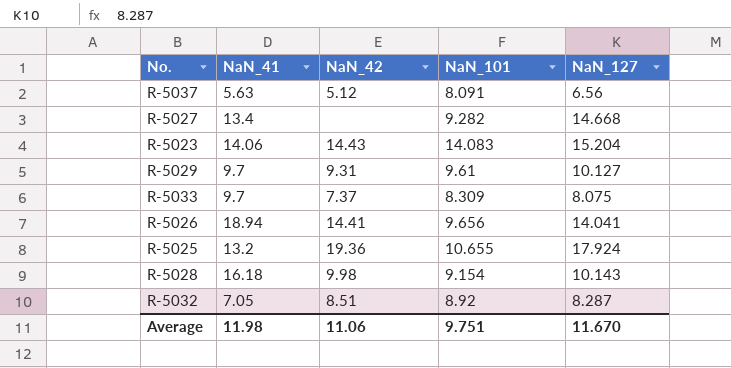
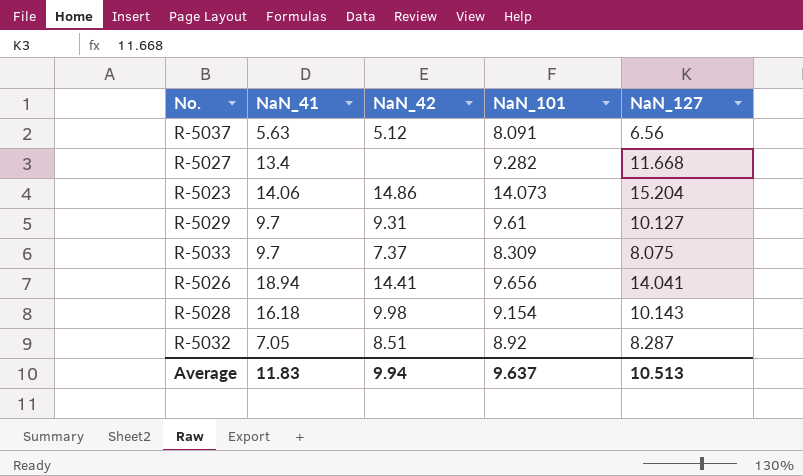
row R-5025: 13.2 | 19.36 | 10.655 | 17.924 -> none
R-5027 | NaN_127: 14.668 -> 11.668
R-5023 | NaN_42: 14.43 -> 14.86
R-5023 | NaN_101: 14.083 -> 14.073
Average | NaN_41: 11.98 -> 11.83
Average | NaN_42: 11.06 -> 9.94
Average | NaN_101: 9.751 -> 9.637
Average | NaN_127: 11.670 -> 10.513

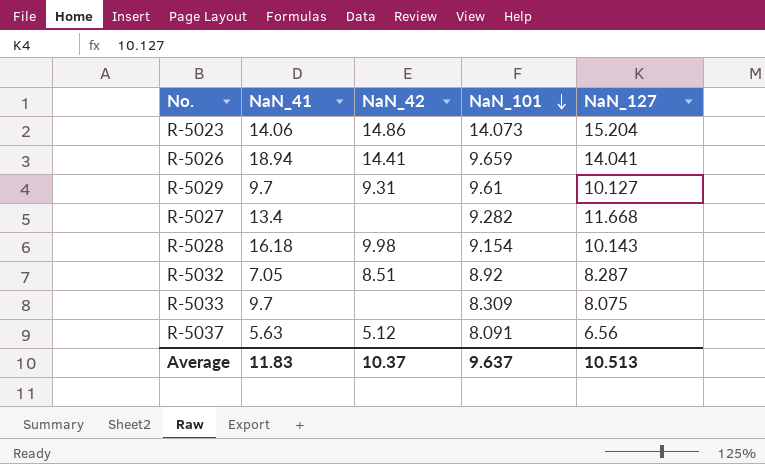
row order: none -> NaN_101 descending
R-5026 | NaN_101: 9.656 -> 9.659
R-5033 | NaN_42: 7.37 -> none
Average | NaN_42: 9.94 -> 10.37

